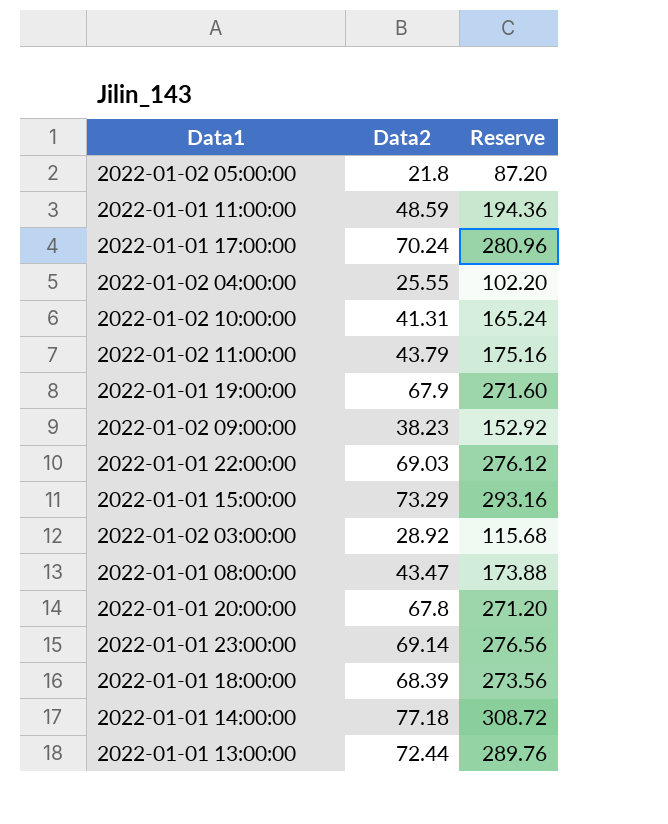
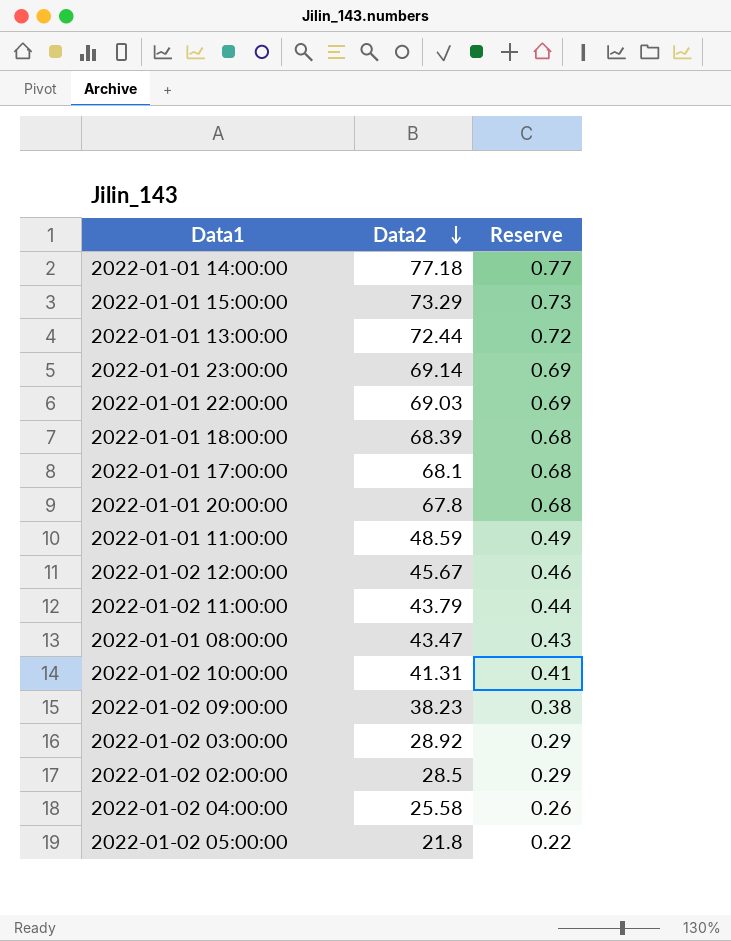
row order: none -> Data2 descending
column Reserve | formula: [Data2] * 4 -> [Data2] * 0.01
row 2022-01-01 19:00:00: 67.9 | 271.60 -> none
2022-01-01 17:00:00 | Data2: 70.24 -> 68.1
row 2022-01-02 12:00:00: none -> 45.67 | 0.46
row 2022-01-02 02:00:00: none -> 28.5 | 0.29
2022-01-02 04:00:00 | Data2: 25.55 -> 25.58

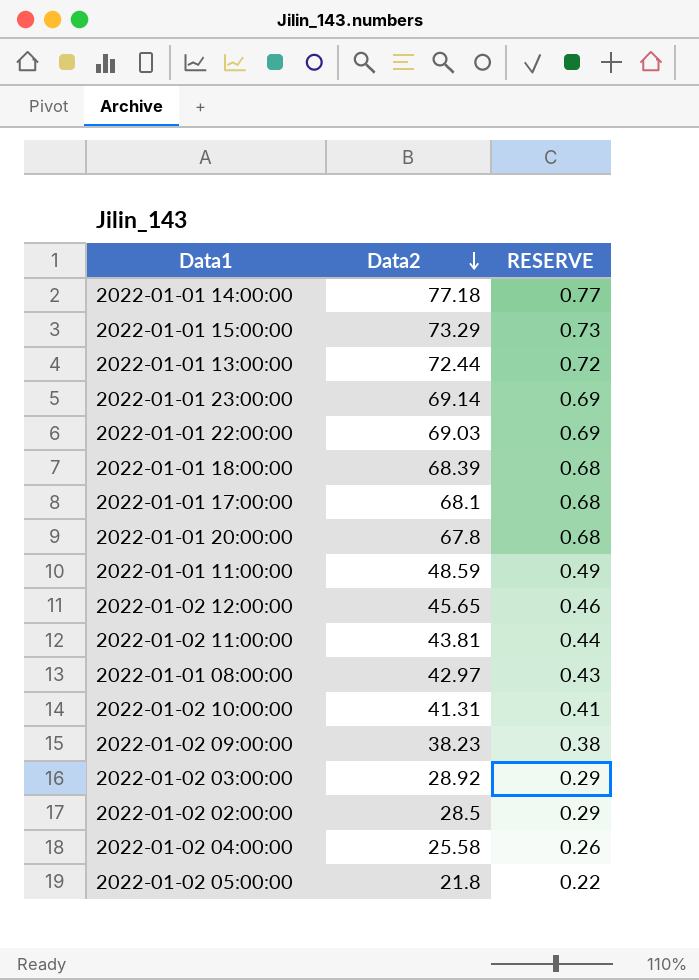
column name: Reserve -> RESERVE
2022-01-02 12:00:00 | Data2: 45.67 -> 45.65
2022-01-02 11:00:00 | Data2: 43.79 -> 43.81
2022-01-01 08:00:00 | Data2: 43.47 -> 42.97

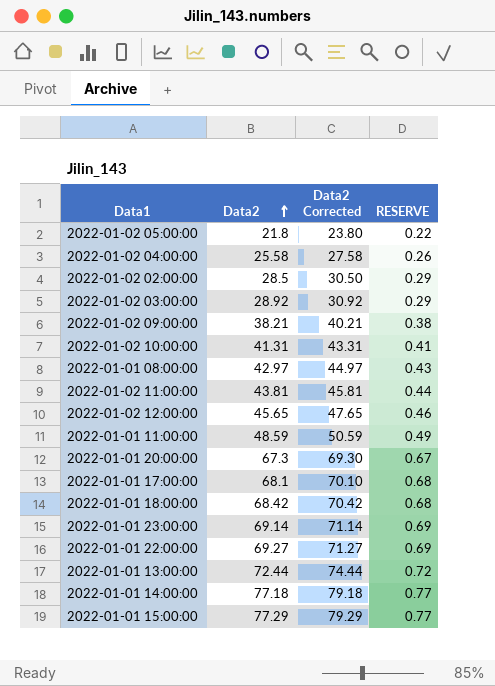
row order: Data2 descending -> Data2 ascending
column Data2 Corrected | formula: none -> [Data2] + 2
2022-01-02 09:00:00 | Data2: 38.23 -> 38.21
2022-01-01 20:00:00 | Data2: 67.8 -> 67.3
2022-01-01 20:00:00 | RESERVE: 0.68 -> 0.67
2022-01-01 18:00:00 | Data2: 68.39 -> 68.42
2022-01-01 22:00:00 | Data2: 69.03 -> 69.27
2022-01-01 15:00:00 | Data2: 73.29 -> 77.29
2022-01-01 15:00:00 | RESERVE: 0.73 -> 0.77

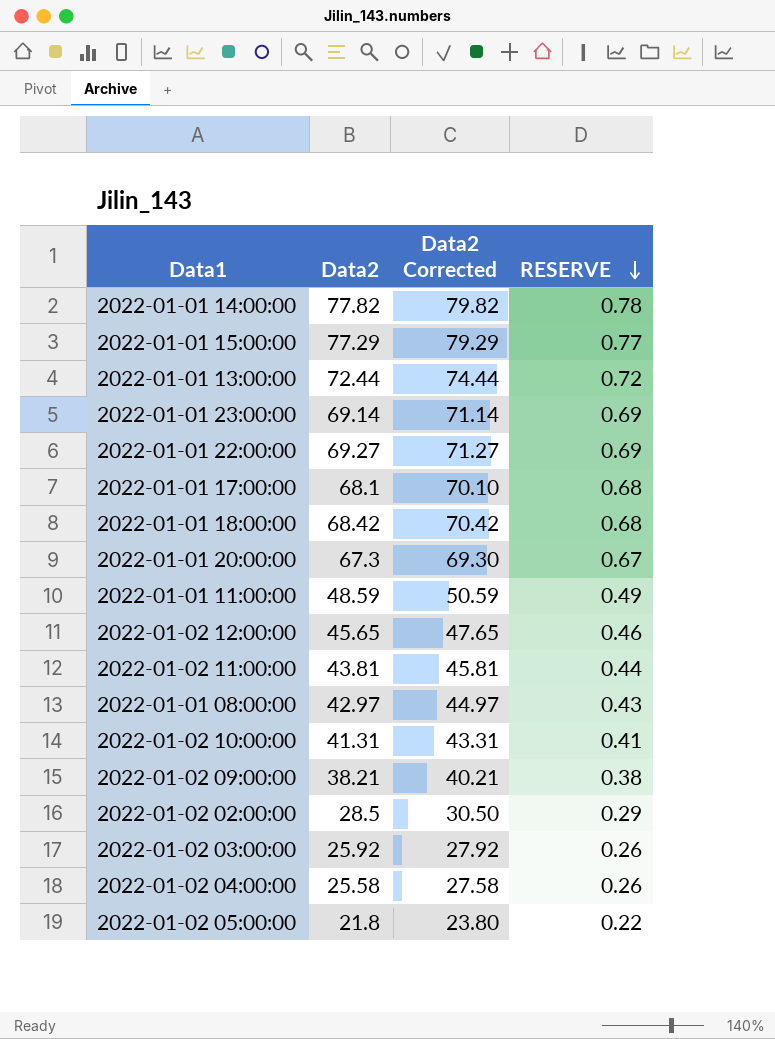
row order: Data2 ascending -> RESERVE descending
2022-01-01 14:00:00 | Data2: 77.18 -> 77.82
2022-01-01 14:00:00 | Data2 Corrected: 79.18 -> 79.82
2022-01-01 14:00:00 | RESERVE: 0.77 -> 0.78
2022-01-02 03:00:00 | Data2: 28.92 -> 25.92
2022-01-02 03:00:00 | Data2 Corrected: 30.92 -> 27.92
2022-01-02 03:00:00 | RESERVE: 0.29 -> 0.26

